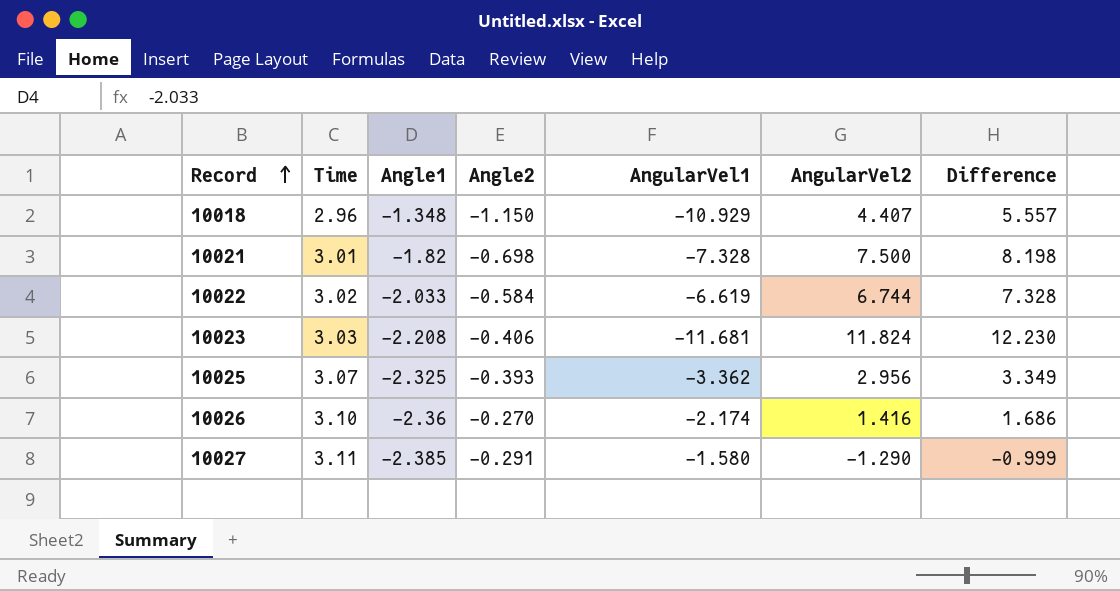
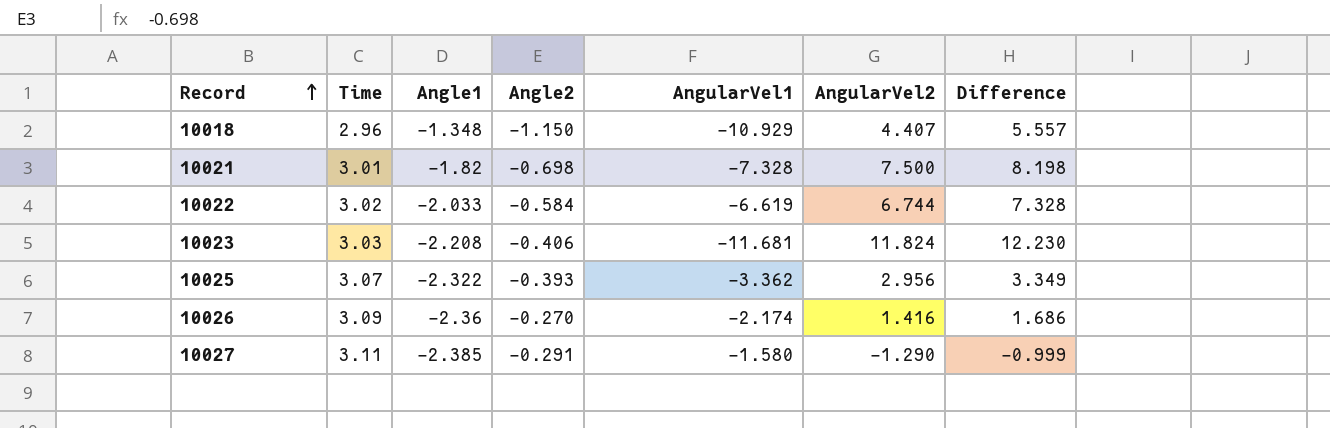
10025 | Angle1: -2.325 -> -2.322
10026 | Time: 3.10 -> 3.09

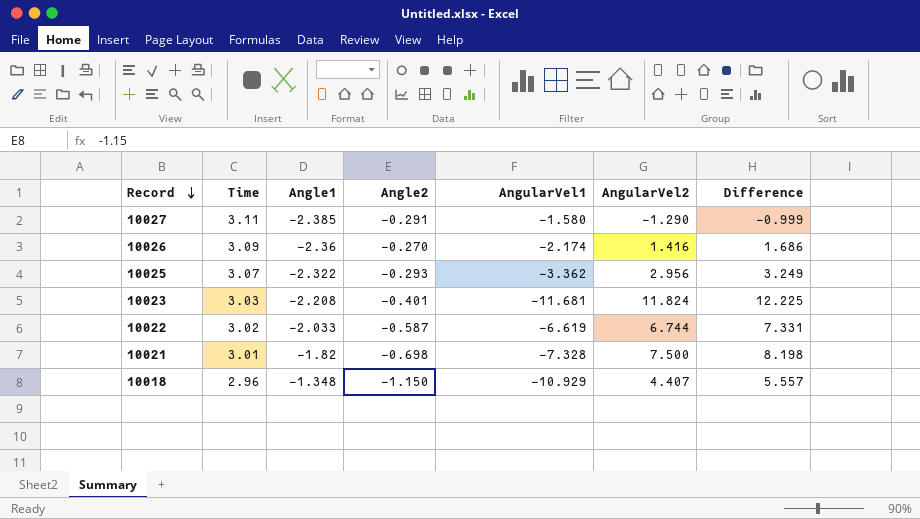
row order: Record ascending -> Record descending
10025 | Angle2: -0.393 -> -0.293
10025 | Difference: 3.349 -> 3.249
10023 | Angle2: -0.406 -> -0.401
10023 | Difference: 12.230 -> 12.225
10022 | Angle2: -0.584 -> -0.587
10022 | Difference: 7.328 -> 7.331

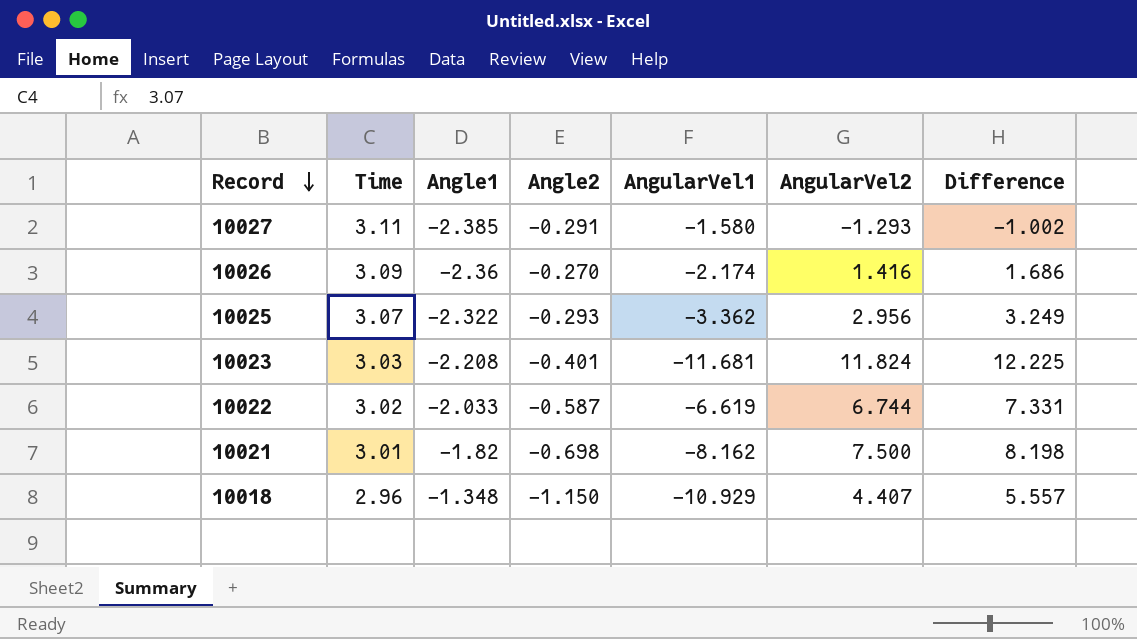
10027 | AngularVel2: -1.290 -> -1.293
10027 | Difference: -0.999 -> -1.002
10021 | AngularVel1: -7.328 -> -8.162

